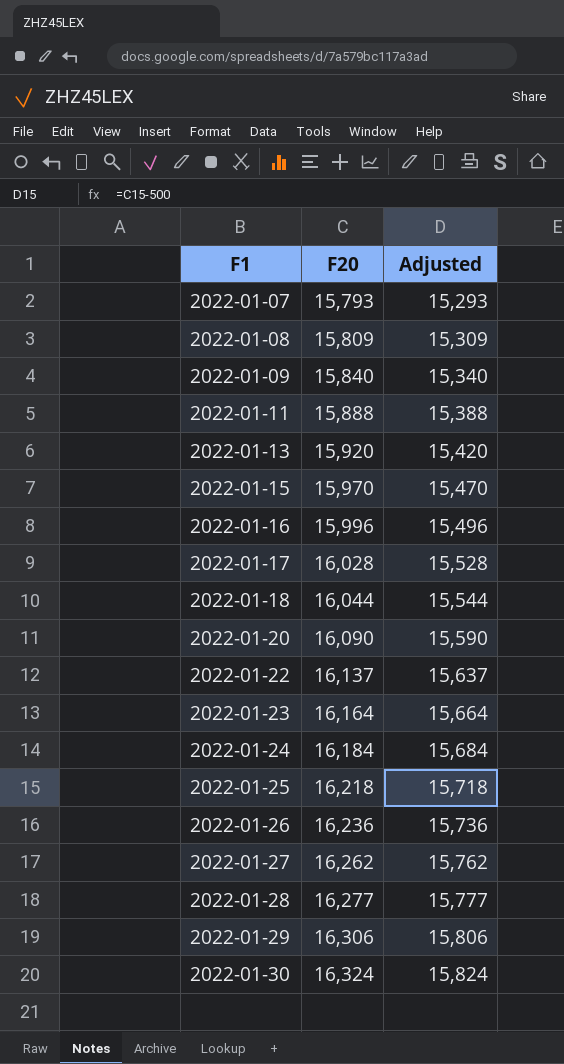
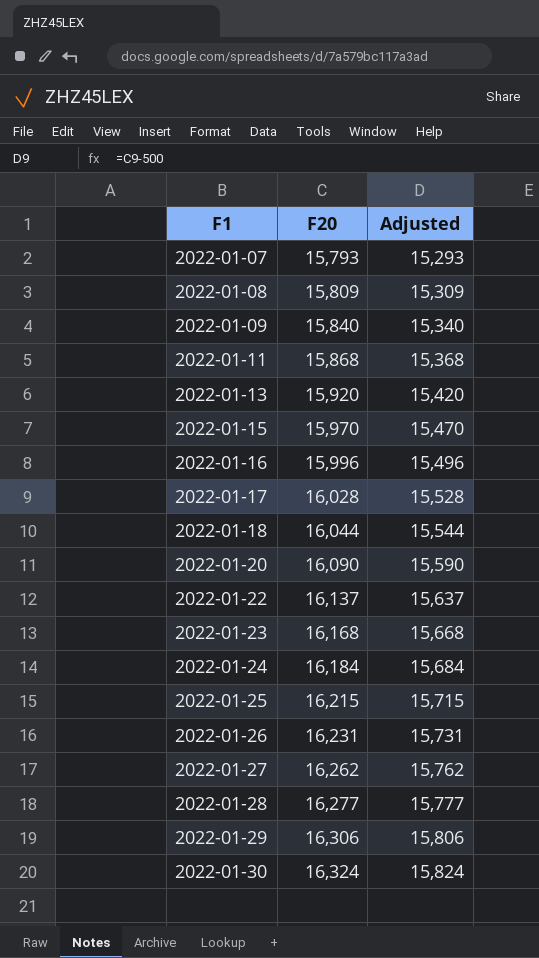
2022-01-11 | F20: 15,888 -> 15,868
2022-01-11 | Adjusted: 15,388 -> 15,368
2022-01-23 | F20: 16,164 -> 16,168
2022-01-23 | Adjusted: 15,664 -> 15,668
2022-01-25 | F20: 16,218 -> 16,215
2022-01-25 | Adjusted: 15,718 -> 15,715
2022-01-26 | F20: 16,236 -> 16,231
2022-01-26 | Adjusted: 15,736 -> 15,731

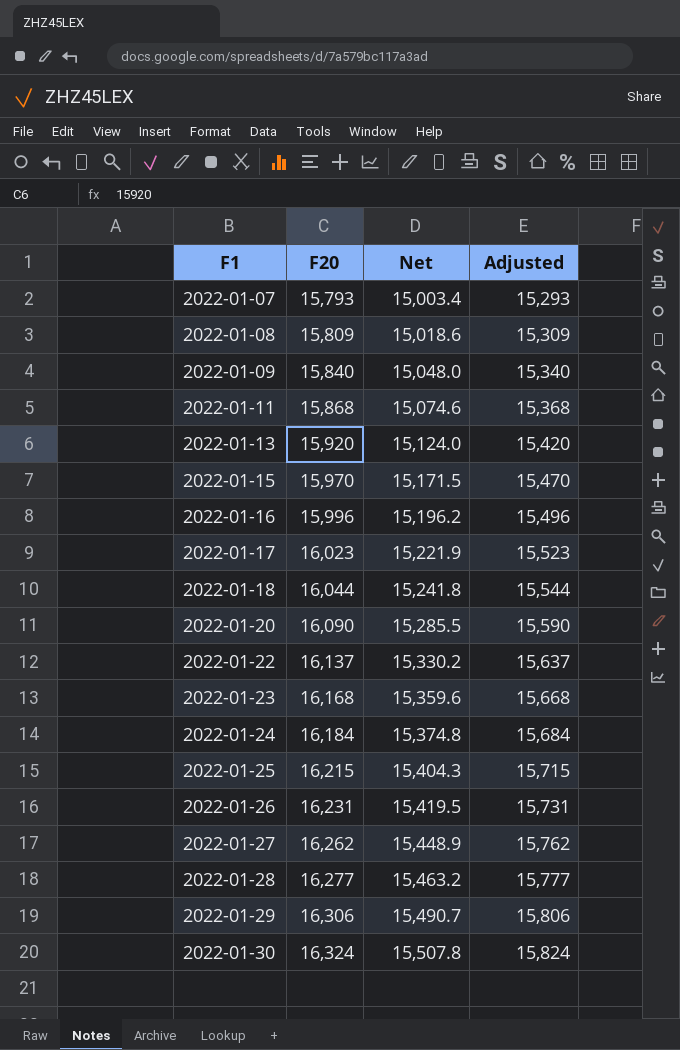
column Net | formula: none -> [F20] * 0.95
2022-01-17 | F20: 16,028 -> 16,023
2022-01-17 | Adjusted: 15,528 -> 15,523

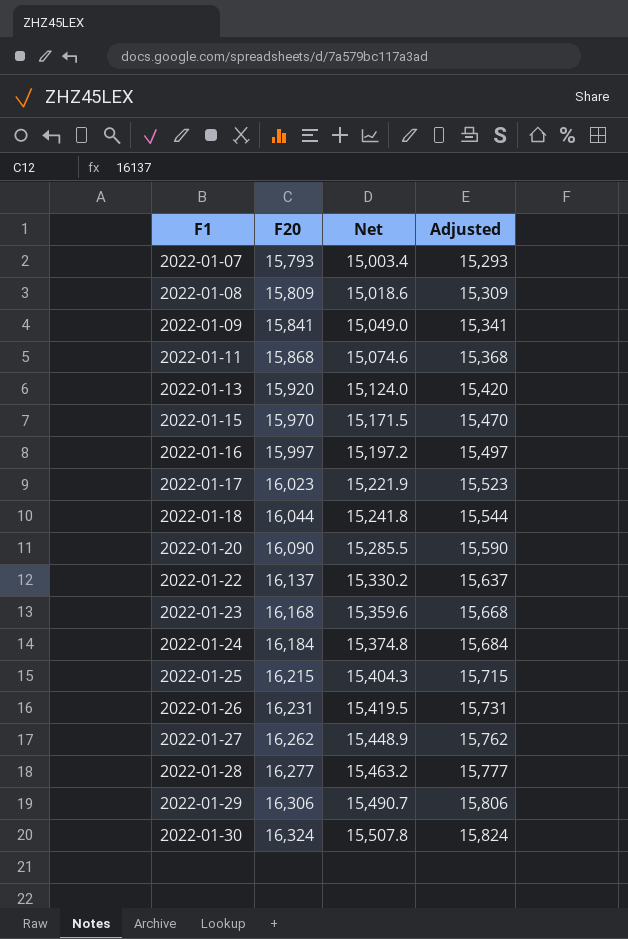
2022-01-09 | F20: 15,840 -> 15,841
2022-01-09 | Net: 15,048.0 -> 15,049.0
2022-01-09 | Adjusted: 15,340 -> 15,341
2022-01-16 | F20: 15,996 -> 15,997
2022-01-16 | Net: 15,196.2 -> 15,197.2
2022-01-16 | Adjusted: 15,496 -> 15,497

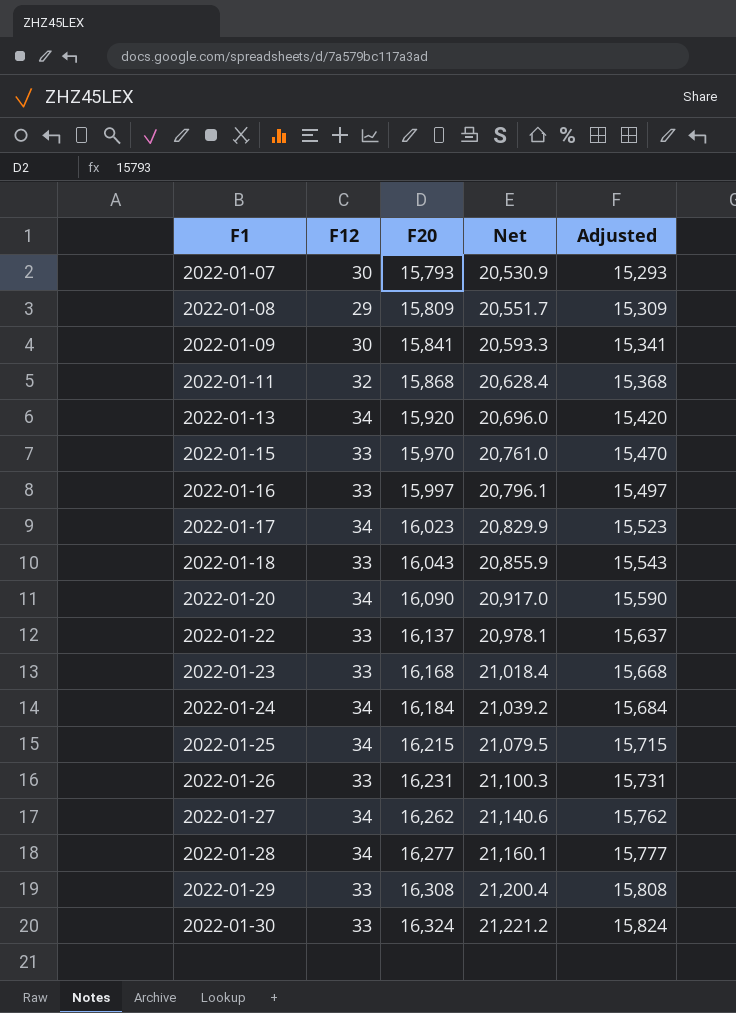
column F12 | position: none -> 2
column Net | formula: [F20] * 0.95 -> [F20] * 1.3
2022-01-18 | F20: 16,044 -> 16,043
2022-01-18 | Adjusted: 15,544 -> 15,543
2022-01-29 | F20: 16,306 -> 16,308
2022-01-29 | Adjusted: 15,806 -> 15,808

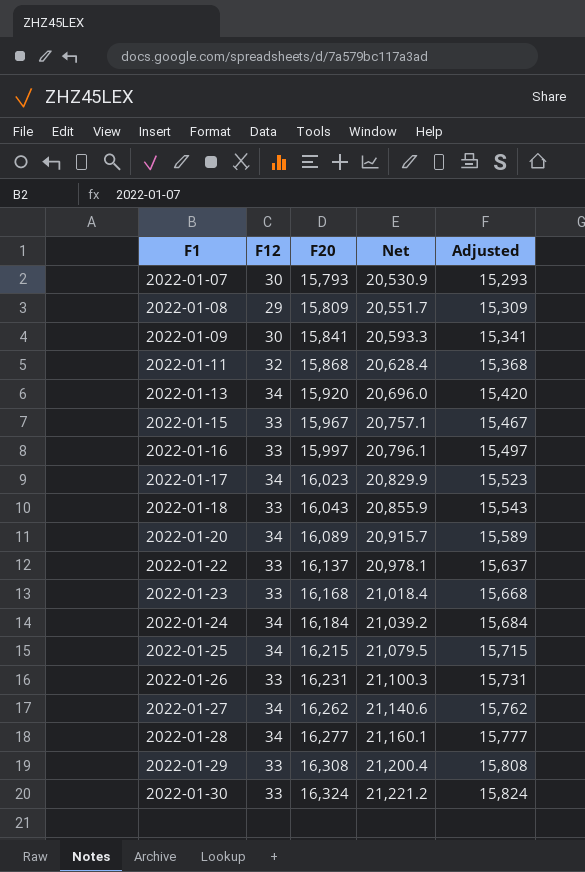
2022-01-15 | F20: 15,970 -> 15,967
2022-01-15 | Net: 20,761.0 -> 20,757.1
2022-01-15 | Adjusted: 15,470 -> 15,467
2022-01-20 | F20: 16,090 -> 16,089
2022-01-20 | Net: 20,917.0 -> 20,915.7
2022-01-20 | Adjusted: 15,590 -> 15,589

